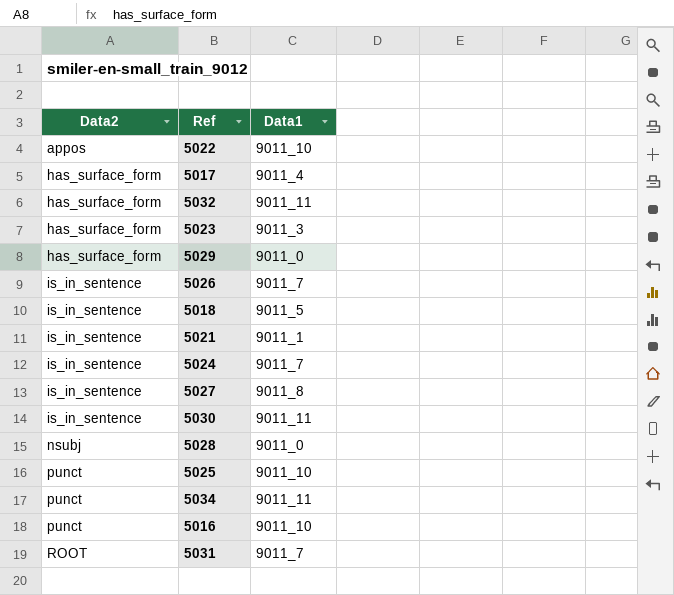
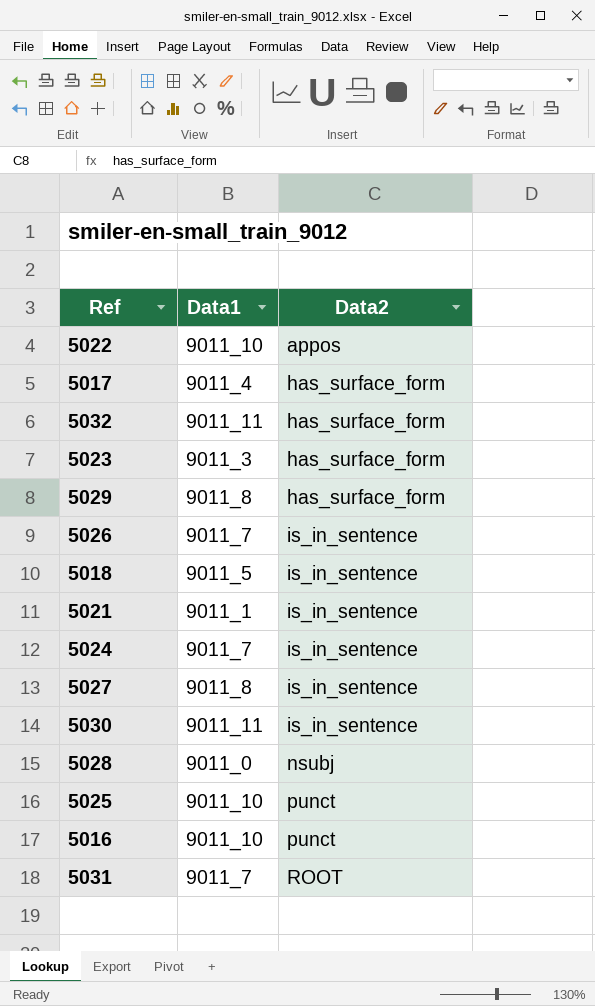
column Data2 | position: 1 -> 3
row 5034: punct | 9011_11 -> none
5029 | Data1: 9011_0 -> 9011_8

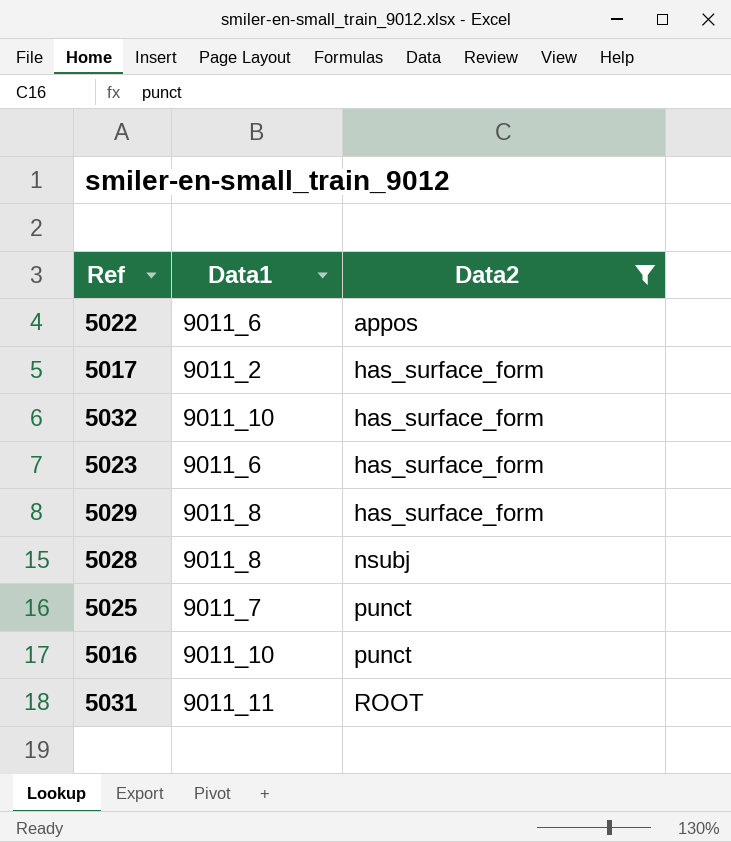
filter: none -> Data2 != is_in_sentence
5022 | Data1: 9011_10 -> 9011_6
5017 | Data1: 9011_4 -> 9011_2
5032 | Data1: 9011_11 -> 9011_10
5023 | Data1: 9011_3 -> 9011_6
5028 | Data1: 9011_0 -> 9011_8
5025 | Data1: 9011_10 -> 9011_7
5031 | Data1: 9011_7 -> 9011_11

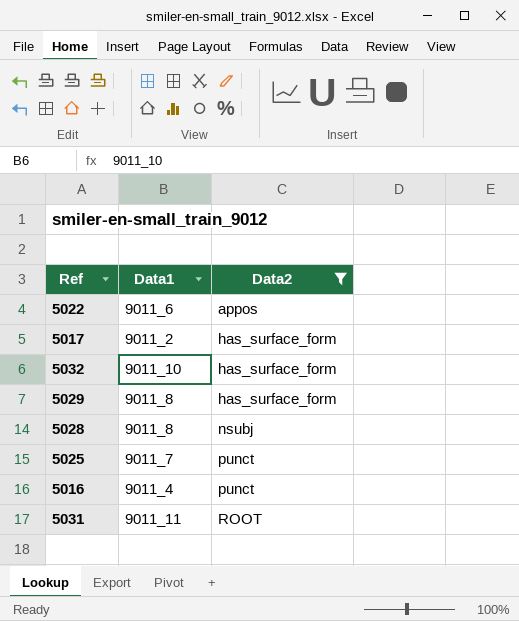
row 5023: 9011_6 | has_surface_form -> none
5016 | Data1: 9011_10 -> 9011_4

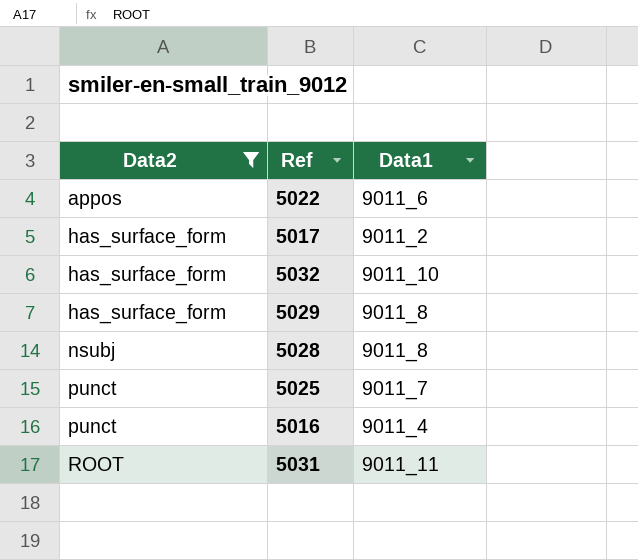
column Data2 | position: 3 -> 1

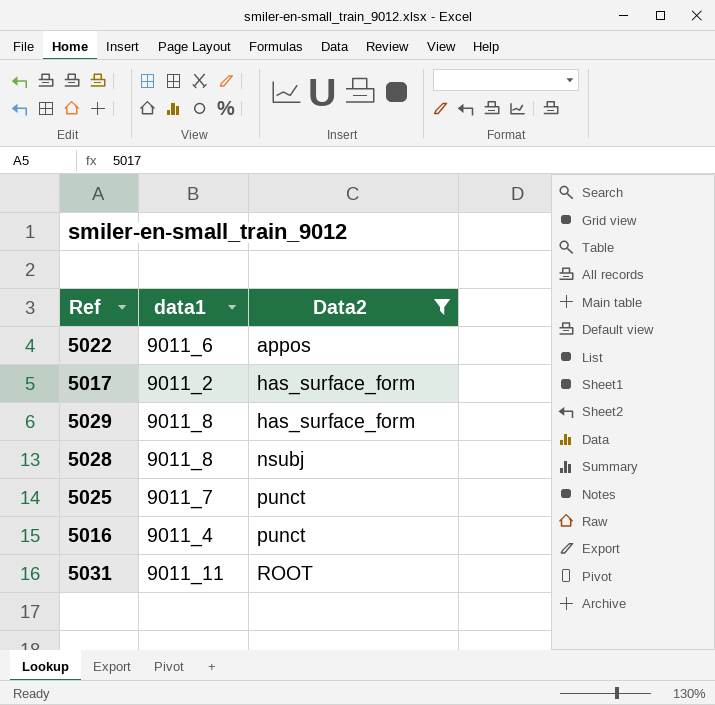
column name: Data1 -> data1
column Data2 | position: 1 -> 3
row 5032: has_surface_form | 9011_10 -> none

